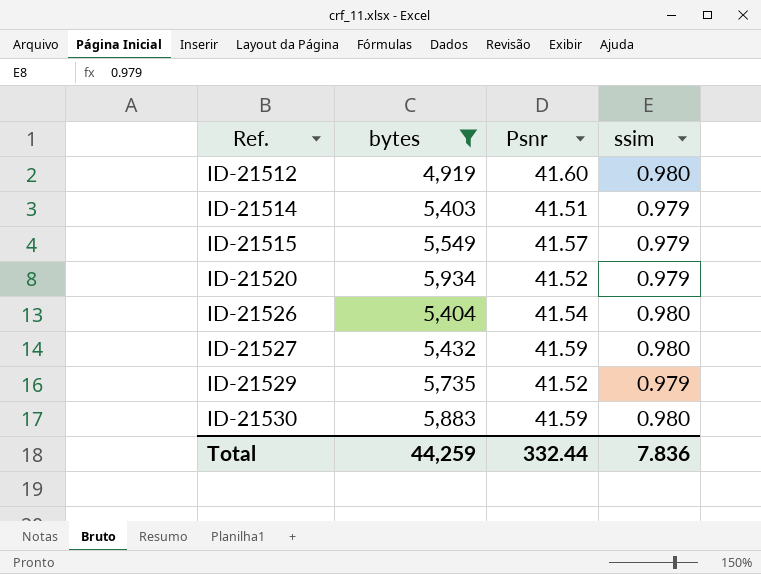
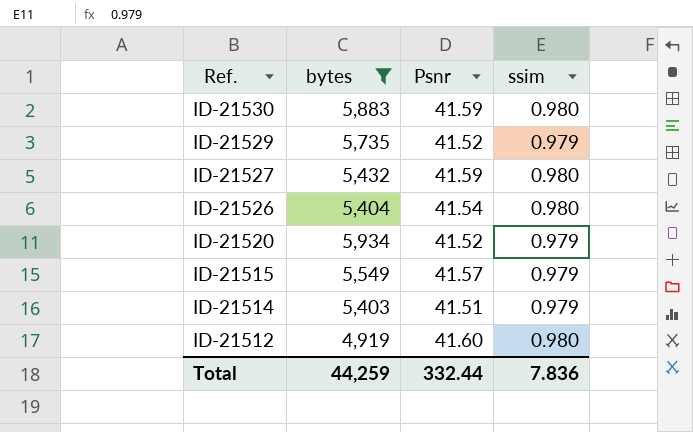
row order: Ref. ascending -> Ref. descending

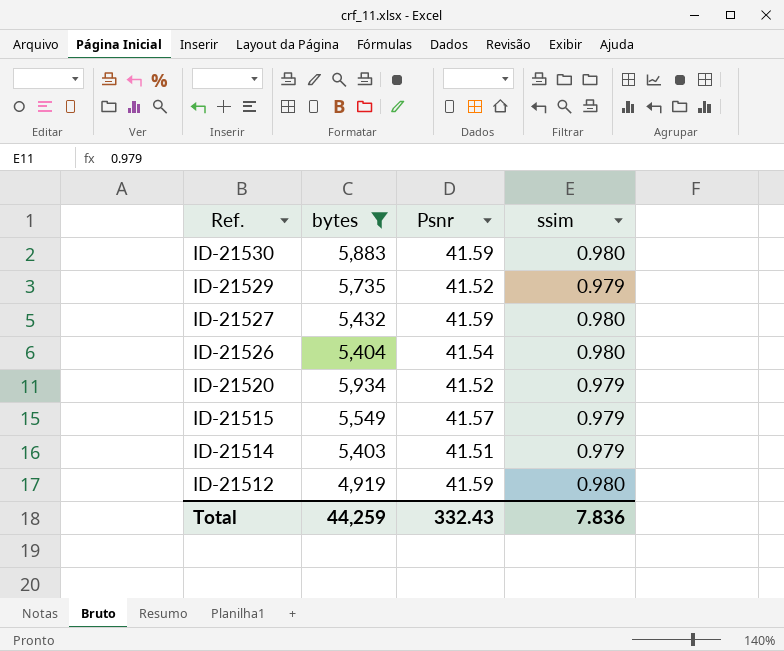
ID-21512 | Psnr: 41.60 -> 41.59
Total | Psnr: 332.44 -> 332.43

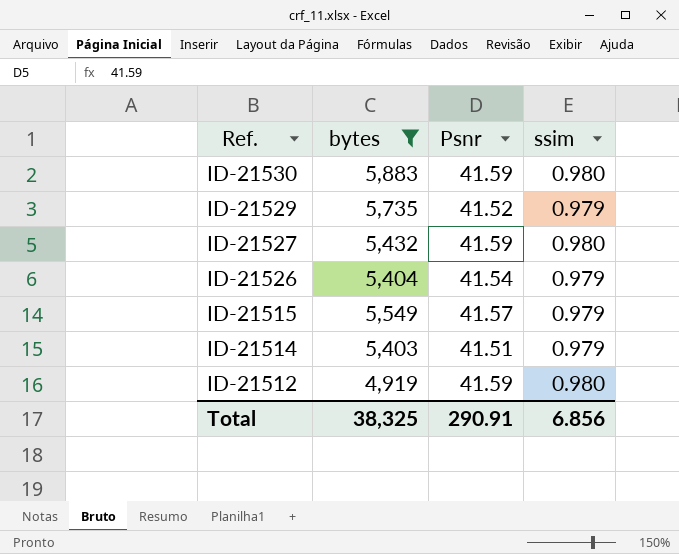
row ID-21520: 5,934 | 41.52 | 0.979 -> none
ID-21526 | ssim: 0.980 -> 0.979
Total | bytes: 44,259 -> 38,325
Total | Psnr: 332.43 -> 290.91
Total | ssim: 7.836 -> 6.856

